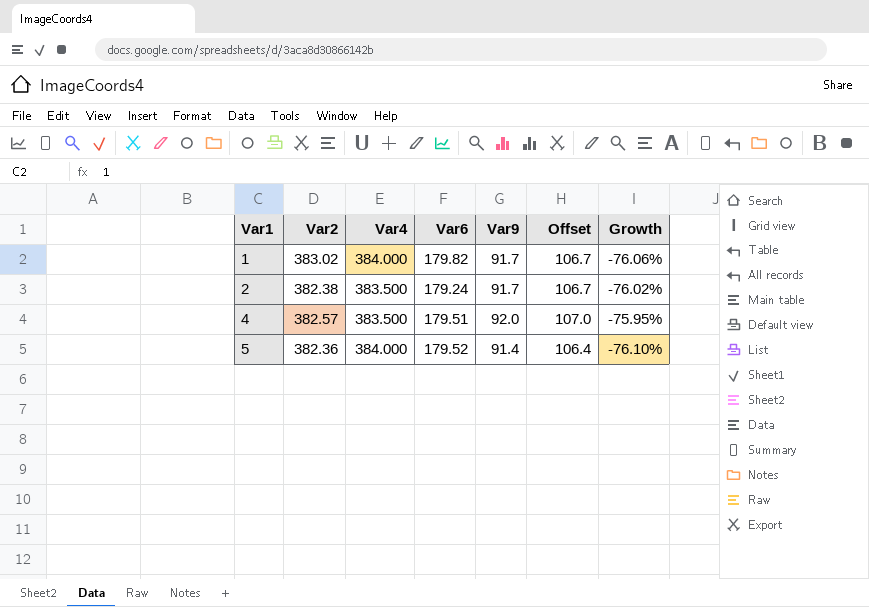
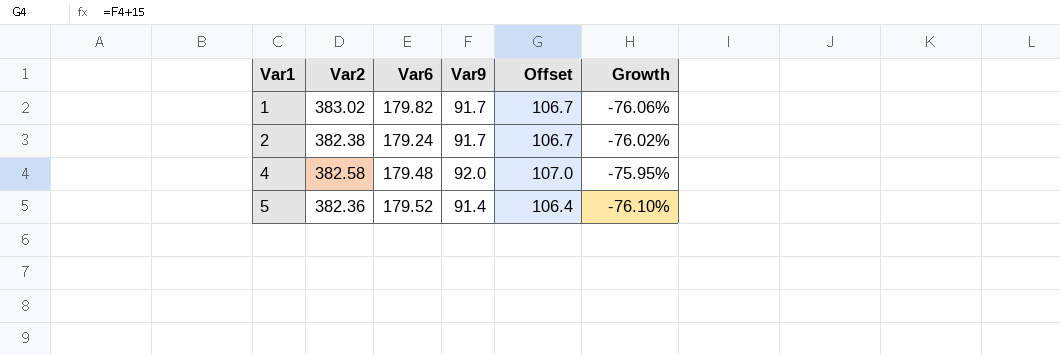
column Var4 | position: 3 -> none
4 | Var2: 382.57 -> 382.58
4 | Var6: 179.51 -> 179.48

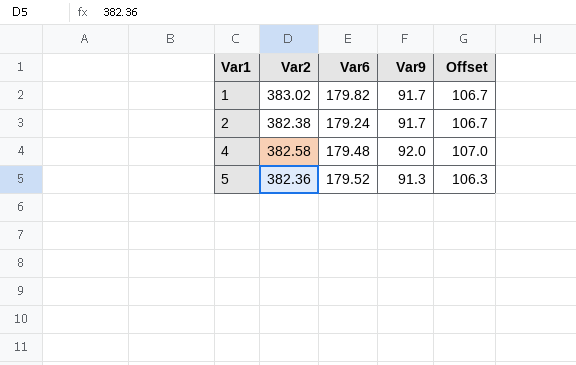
column Growth | formula: ([Var9] - [Var2]) / [Var2] -> none
5 | Var9: 91.4 -> 91.3
5 | Offset: 106.4 -> 106.3

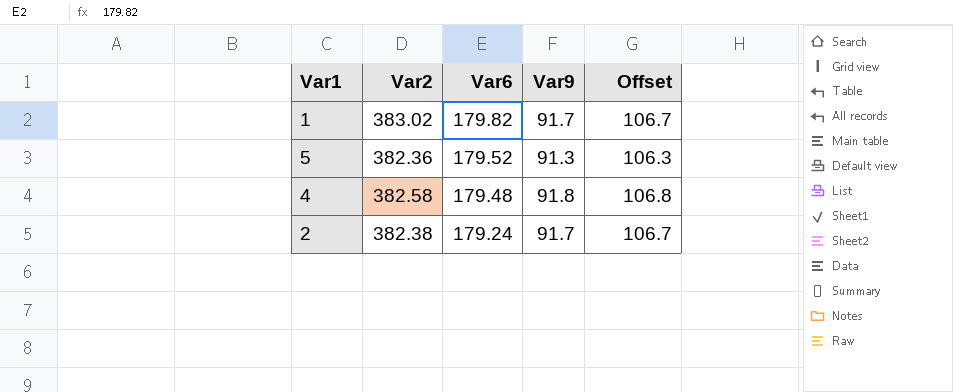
row order: Var1 ascending -> Var6 descending
4 | Var9: 92.0 -> 91.8
4 | Offset: 107.0 -> 106.8

